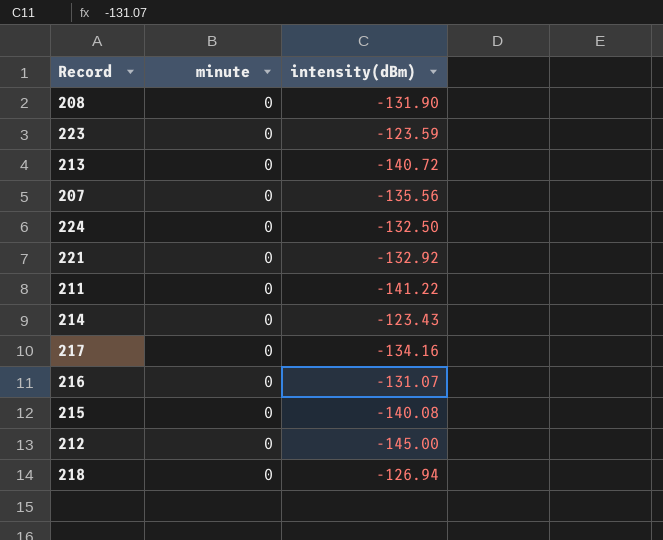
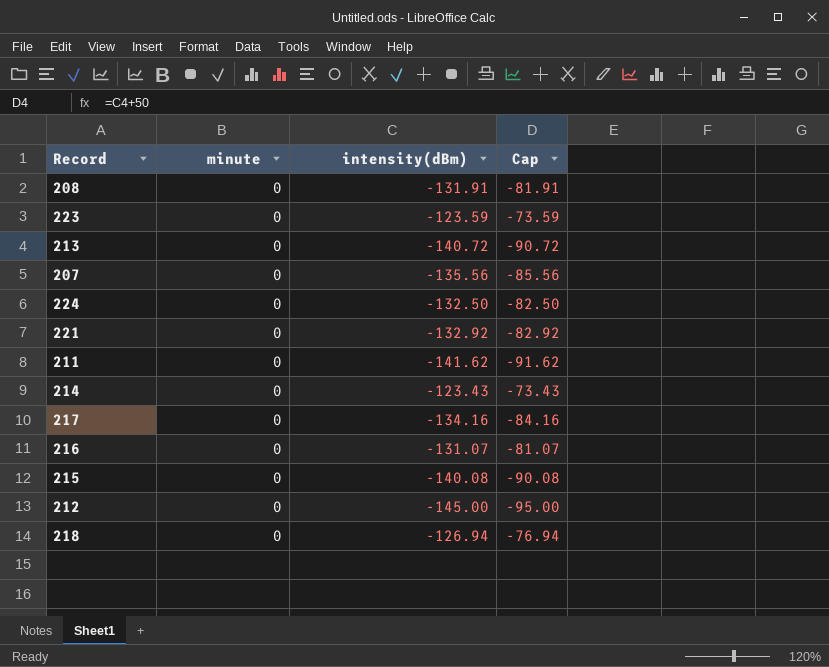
column Cap | formula: none -> [intensity(dBm)] + 50
208 | intensity(dBm): -131.90 -> -131.91
211 | intensity(dBm): -141.22 -> -141.62

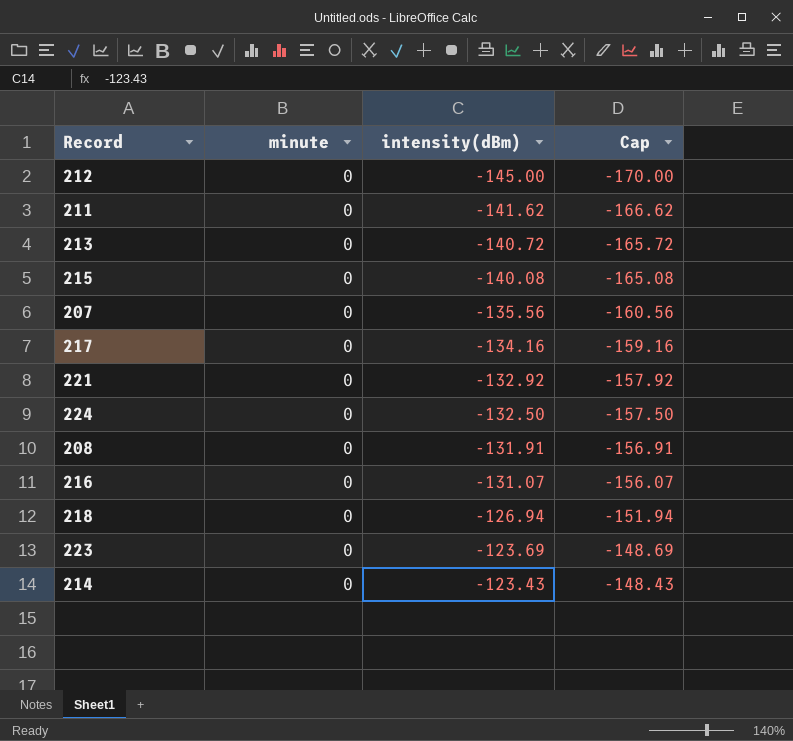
row order: none -> intensity(dBm) ascending
column Cap | formula: [intensity(dBm)] + 50 -> [intensity(dBm)] - 25
223 | intensity(dBm): -123.59 -> -123.69

